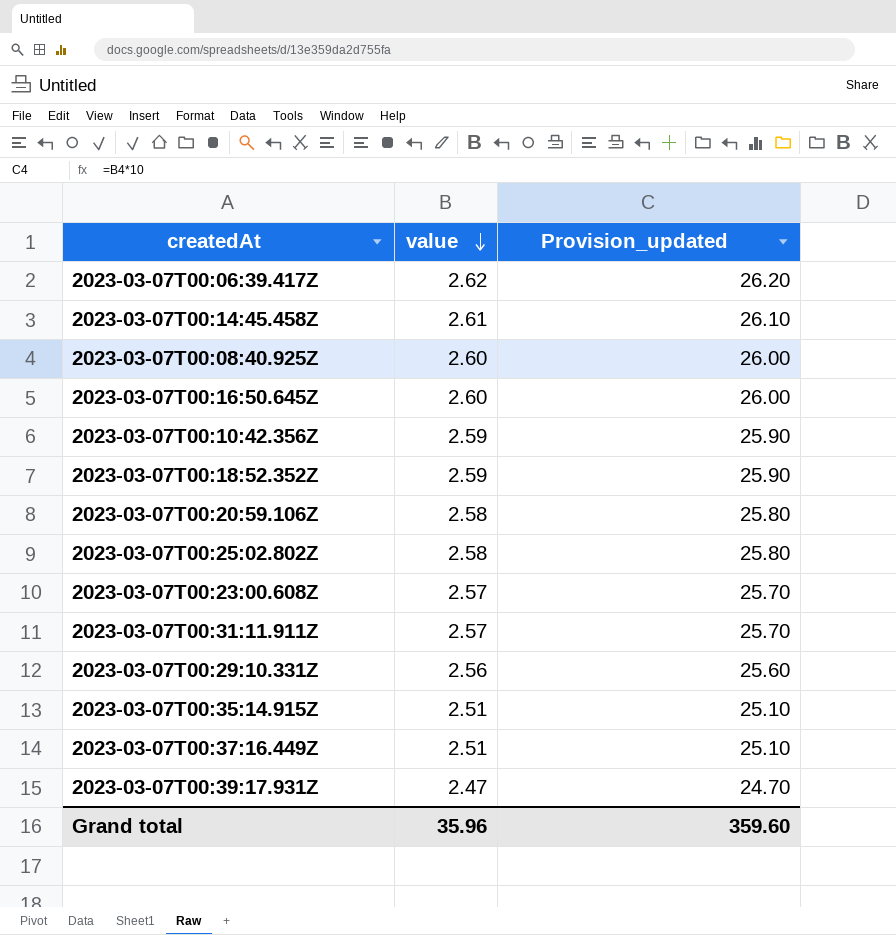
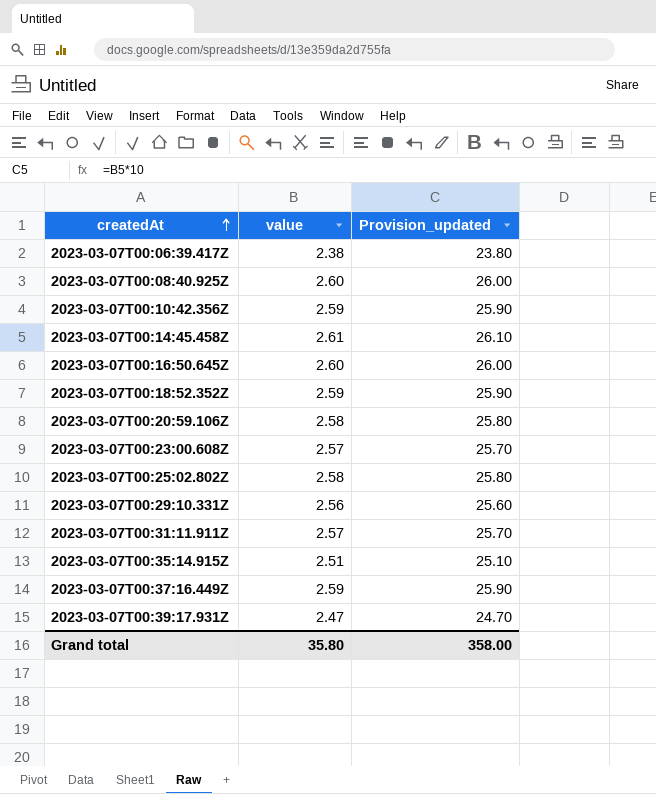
row order: value descending -> createdAt ascending
2023-03-07T00:06:39.417Z | value: 2.62 -> 2.38
2023-03-07T00:06:39.417Z | Provision_updated: 26.20 -> 23.80
2023-03-07T00:37:16.449Z | value: 2.51 -> 2.59
2023-03-07T00:37:16.449Z | Provision_updated: 25.10 -> 25.90
Grand total | value: 35.96 -> 35.80
Grand total | Provision_updated: 359.60 -> 358.00

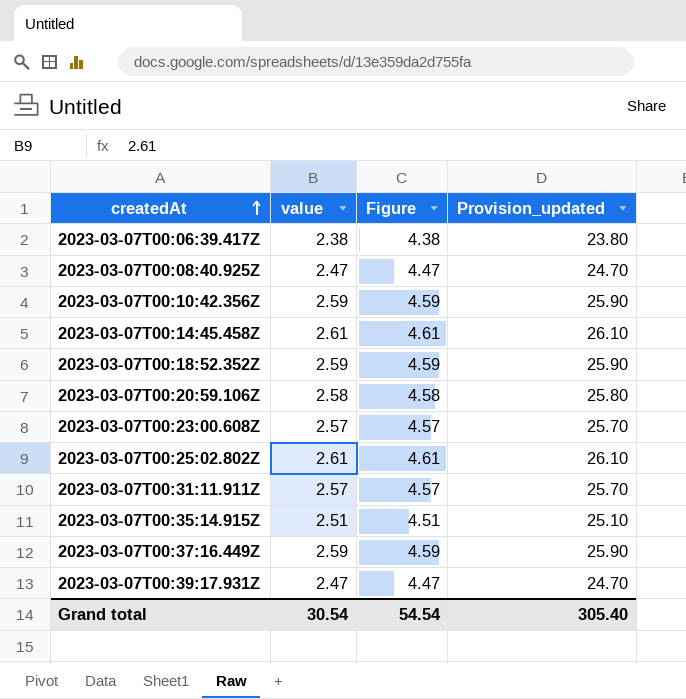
column Figure | formula: none -> [value] + 2
row 2023-03-07T00:16:50.645Z: 2.60 | 26.00 -> none
row 2023-03-07T00:29:10.331Z: 2.56 | 25.60 -> none
2023-03-07T00:08:40.925Z | value: 2.60 -> 2.47
2023-03-07T00:08:40.925Z | Provision_updated: 26.00 -> 24.70
2023-03-07T00:25:02.802Z | value: 2.58 -> 2.61
2023-03-07T00:25:02.802Z | Provision_updated: 25.80 -> 26.10
Grand total | value: 35.80 -> 30.54
Grand total | Provision_updated: 358.00 -> 305.40

